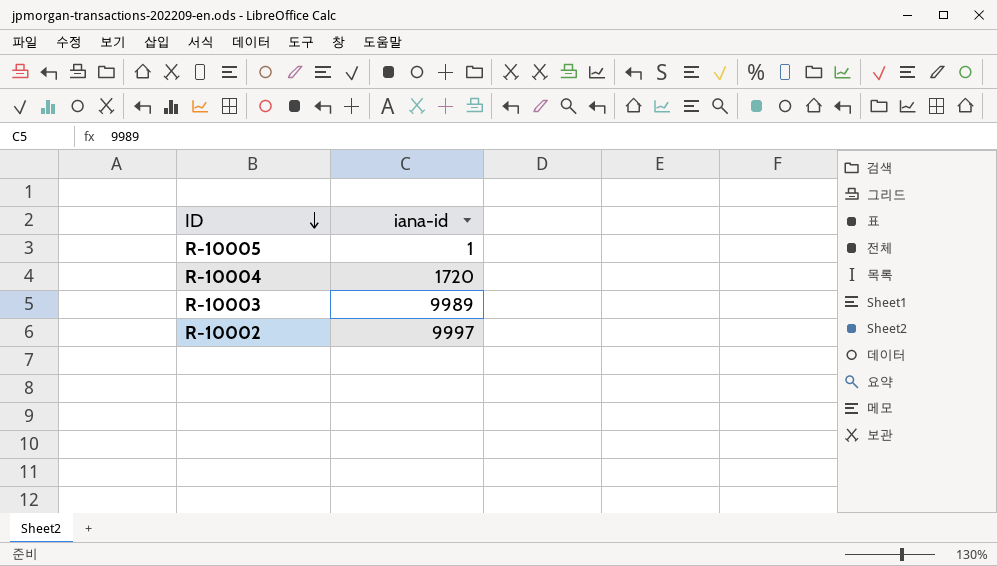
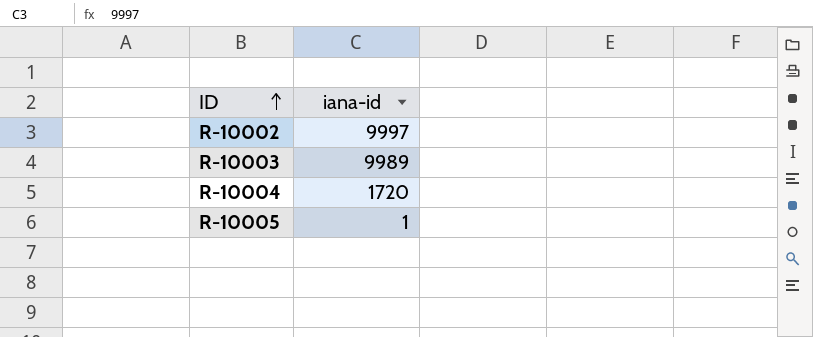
row order: ID descending -> ID ascending

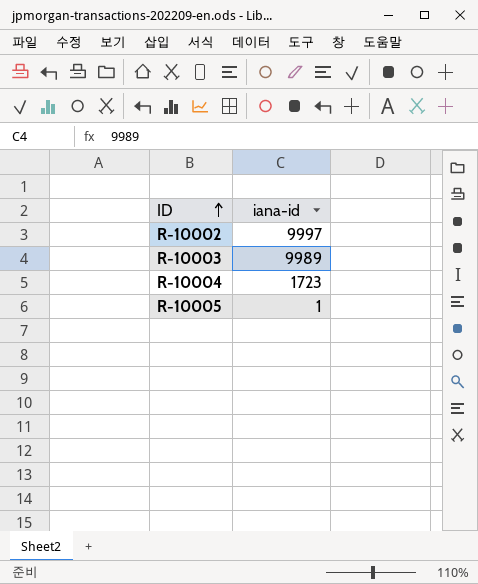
R-10004 | iana-id: 1720 -> 1723

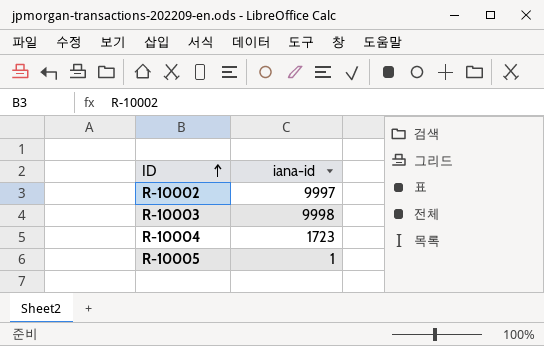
R-10003 | iana-id: 9989 -> 9998

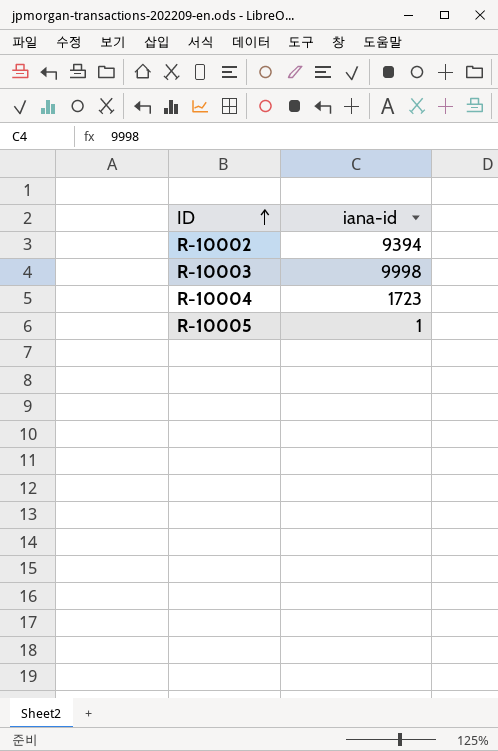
R-10002 | iana-id: 9997 -> 9394

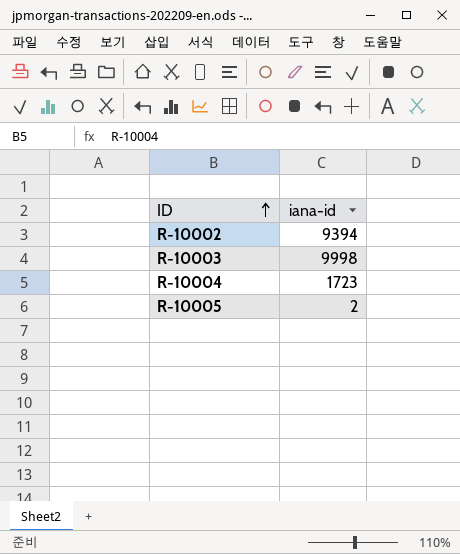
R-10005 | iana-id: 1 -> 2

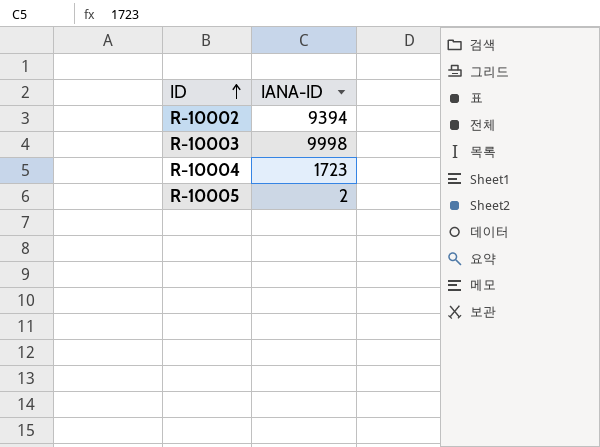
column name: iana-id -> IANA-ID

